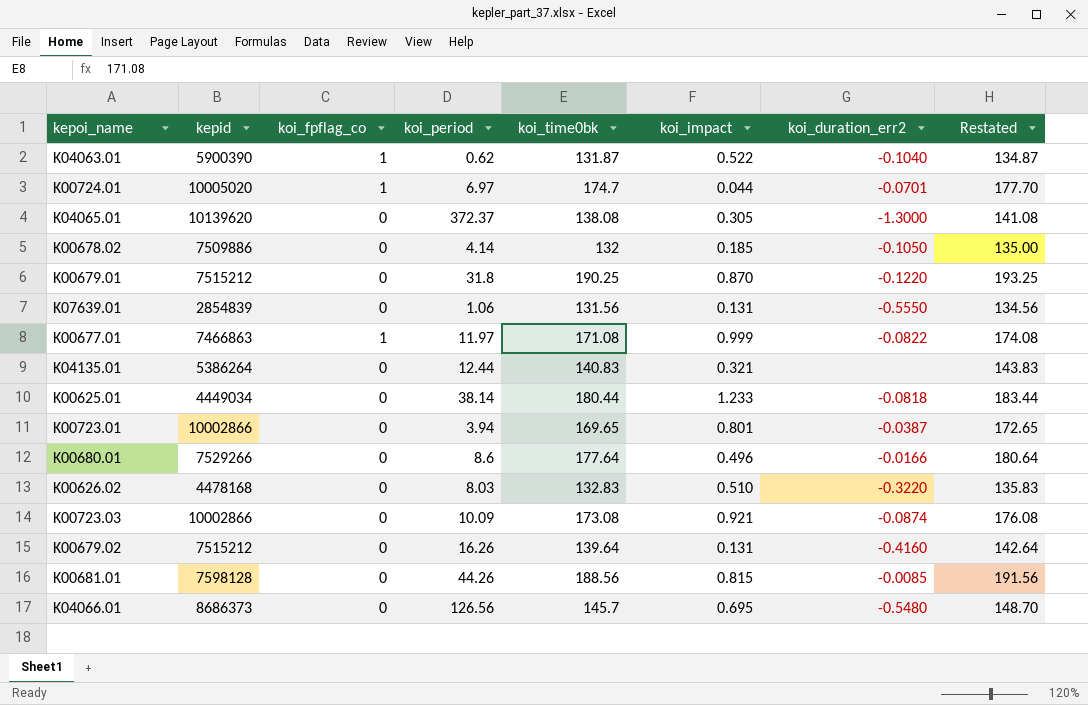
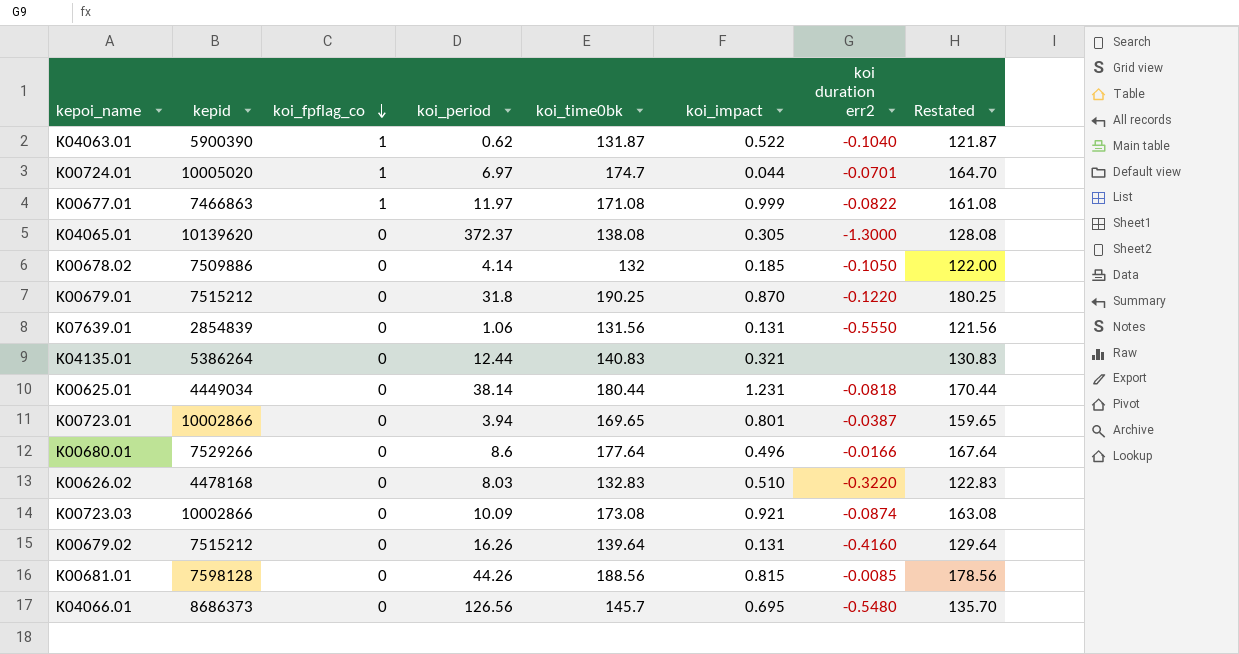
row order: none -> koi_fpflag_co descending
column name: koi_duration_err2 -> koi duration err2
column Restated | formula: [koi_time0bk] + 3 -> [koi_time0bk] - 10
K00625.01 | koi_impact: 1.233 -> 1.231

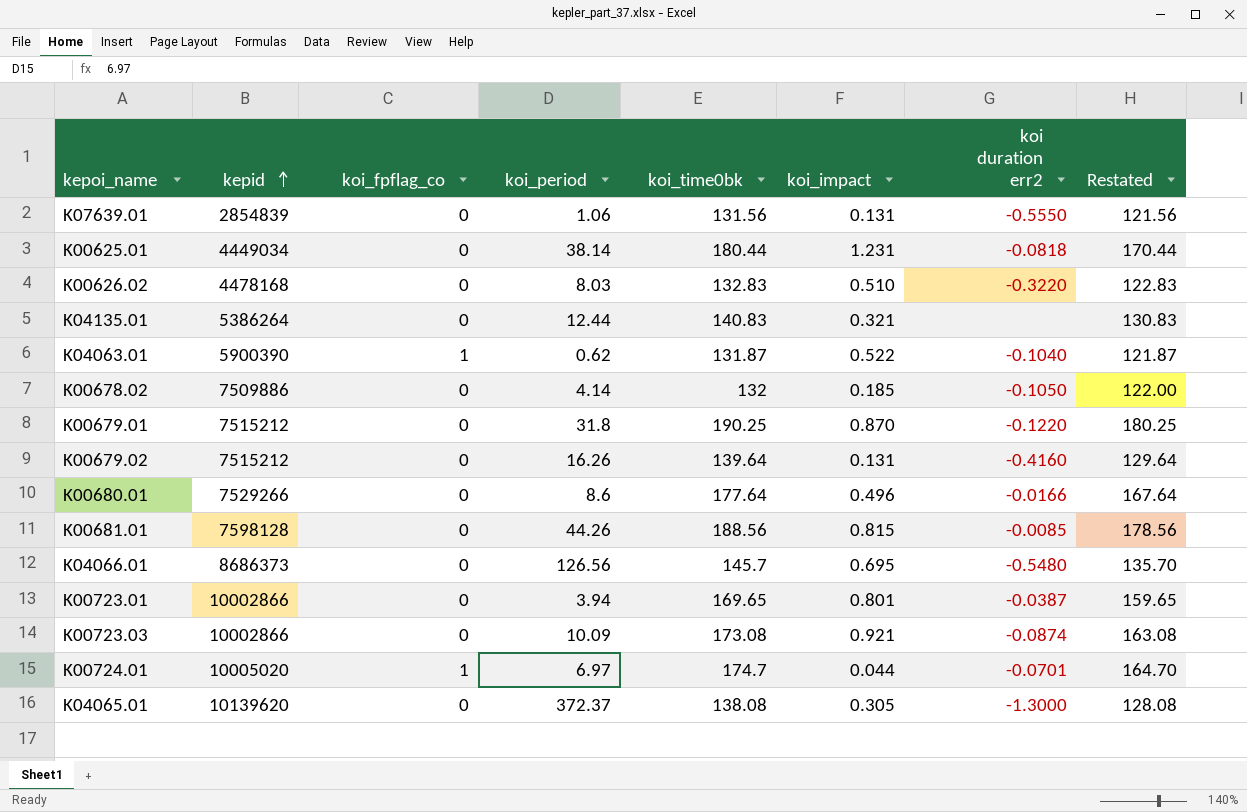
row order: koi_fpflag_co descending -> kepid ascending
row K00677.01: 7466863 | 1 | 11.97 | 171.08 | 0.999 | -0.0822 | 161.08 -> none

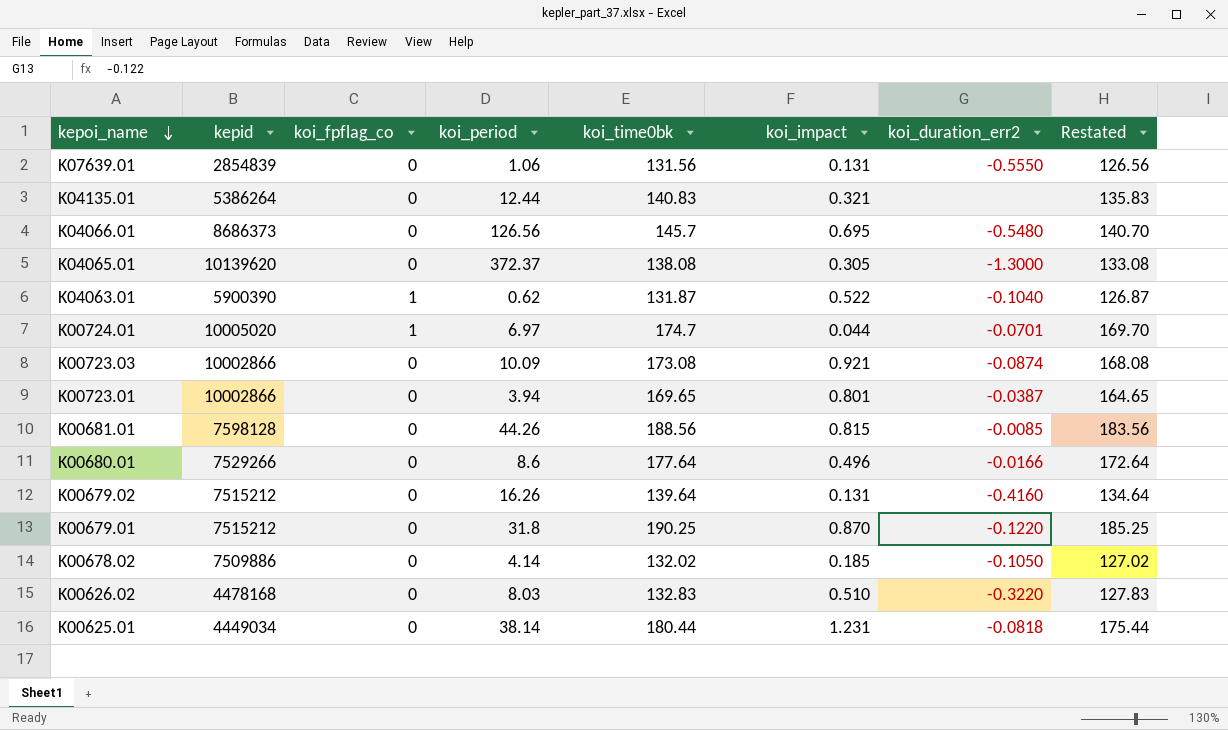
row order: kepid ascending -> kepoi_name descending
column name: koi duration err2 -> koi_duration_err2
column Restated | formula: [koi_time0bk] - 10 -> [koi_time0bk] - 5
K00678.02 | koi_time0bk: 132 -> 132.02

